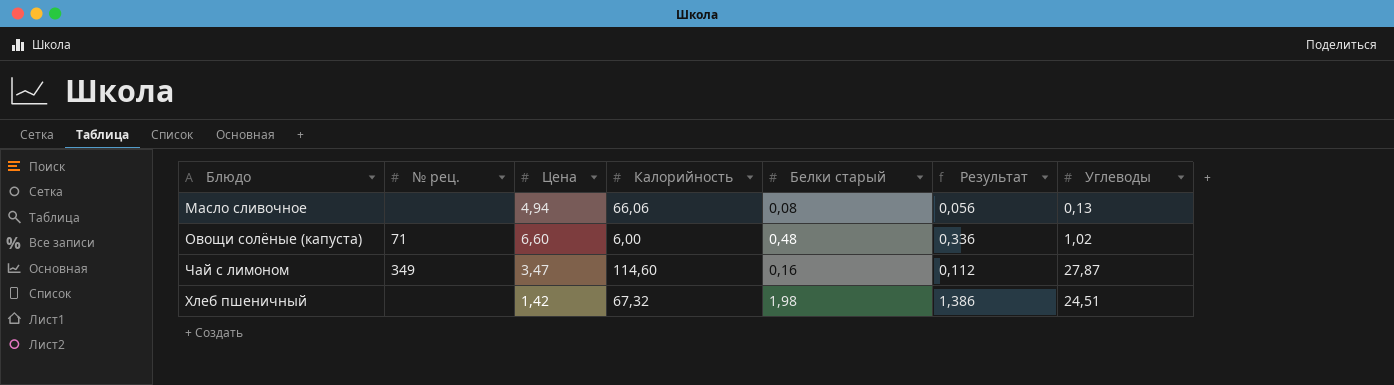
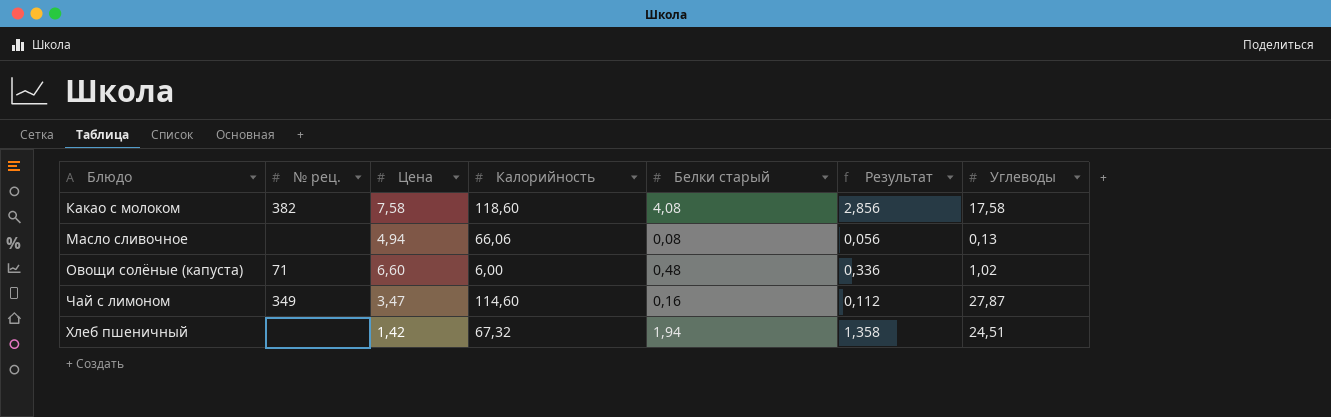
row Какао с молоком: none -> 382 | 7,58 | 118,60 | 4,08 | 2,856 | 17,58
Хлеб пшеничный | Белки старый: 1,98 -> 1,94
Хлеб пшеничный | Результат: 1,386 -> 1,358

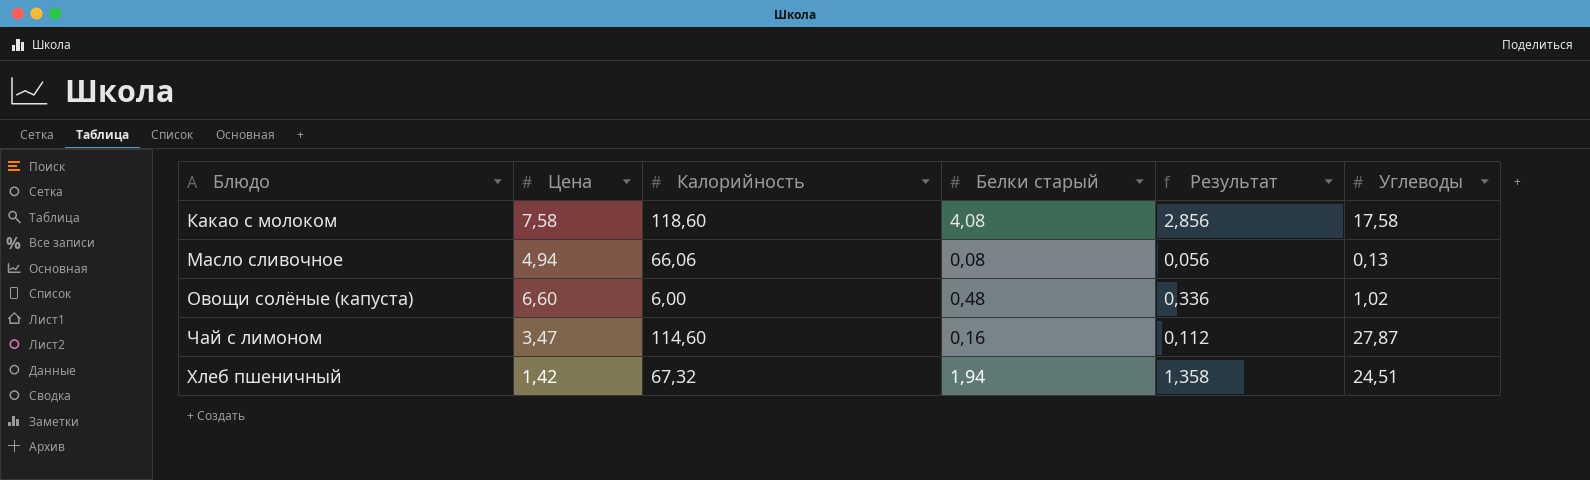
column № рец. | position: 2 -> none

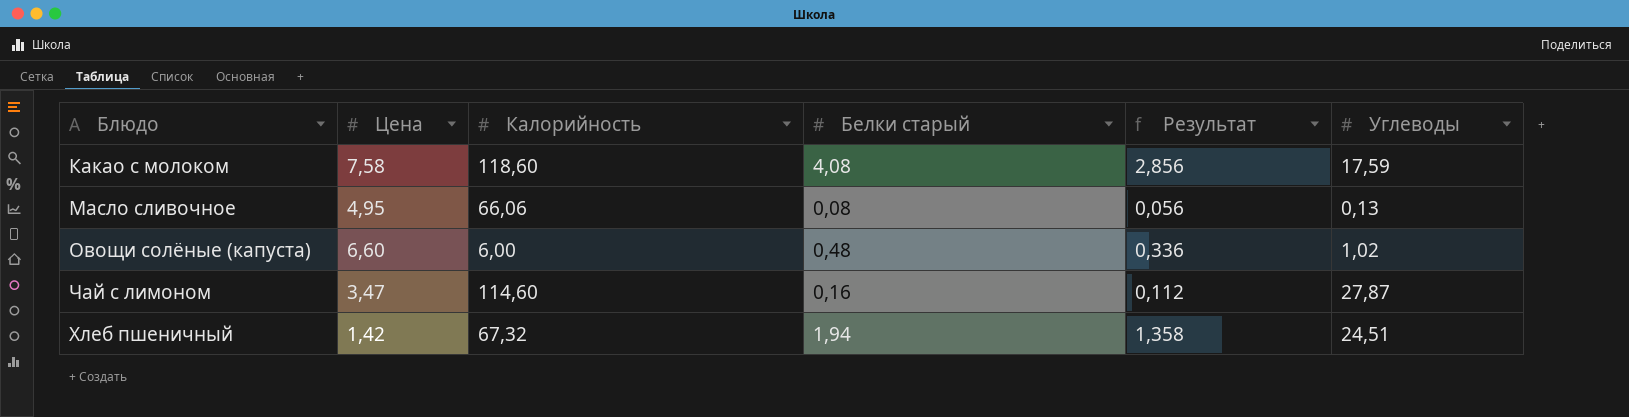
Какао с молоком | Углеводы: 17,58 -> 17,59
Масло сливочное | Цена: 4,94 -> 4,95

